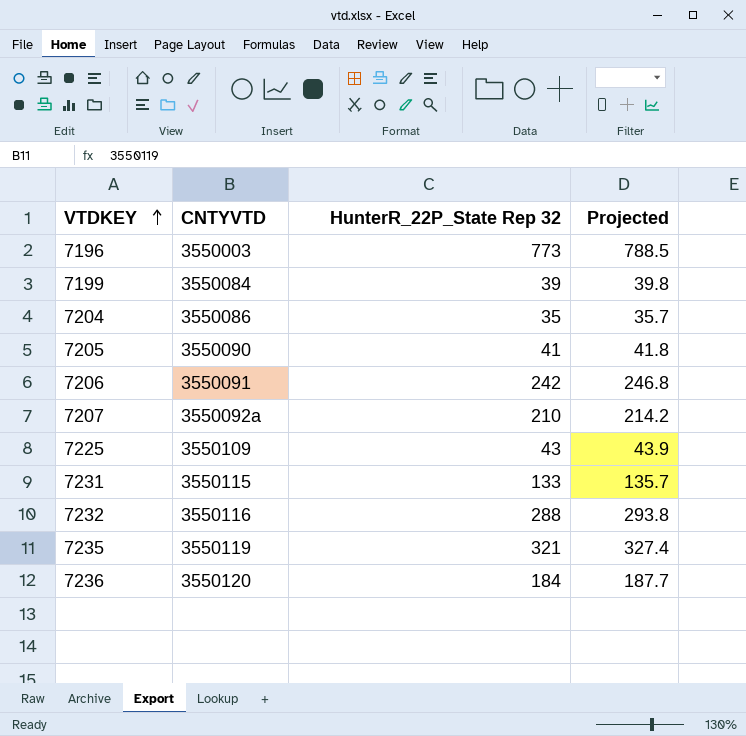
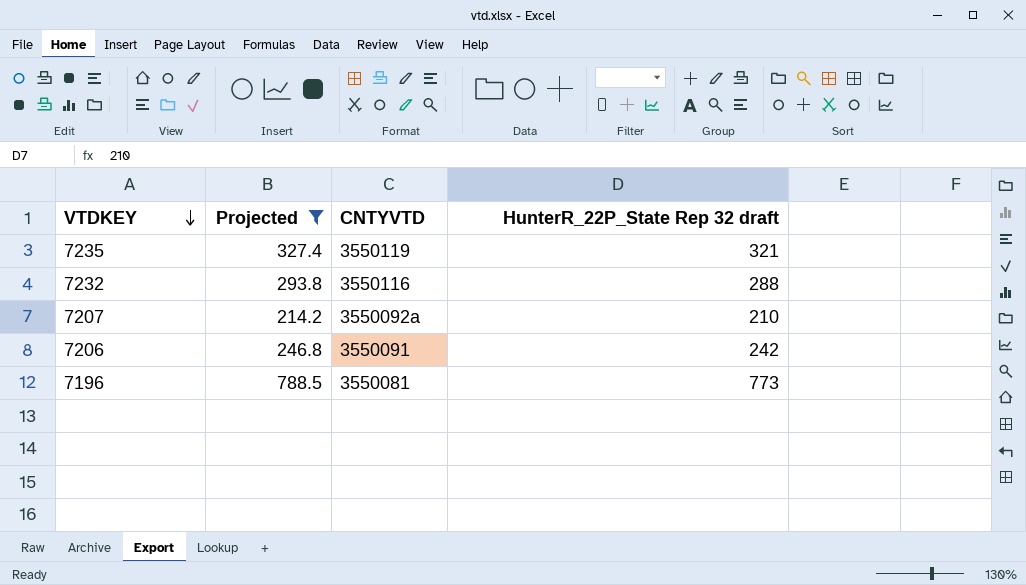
filter: none -> Projected >= 214.2
row order: VTDKEY ascending -> VTDKEY descending
column Projected | position: 4 -> 2
column name: HunterR_22P_State Rep 32 -> HunterR_22P_State Rep 32 draft
7196 | CNTYVTD: 3550003 -> 3550081

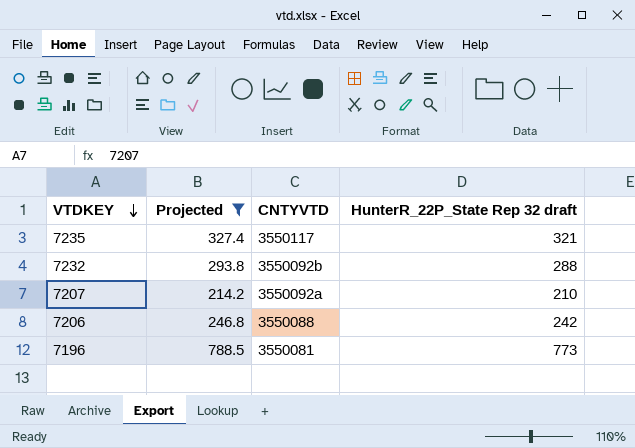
7235 | CNTYVTD: 3550119 -> 3550117
7232 | CNTYVTD: 3550116 -> 3550092b
7206 | CNTYVTD: 3550091 -> 3550088

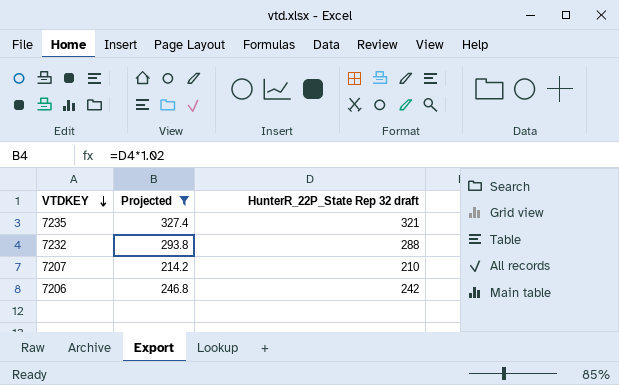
column CNTYVTD | position: 3 -> none
row 7196: 788.5 | 3550081 | 773 -> none

